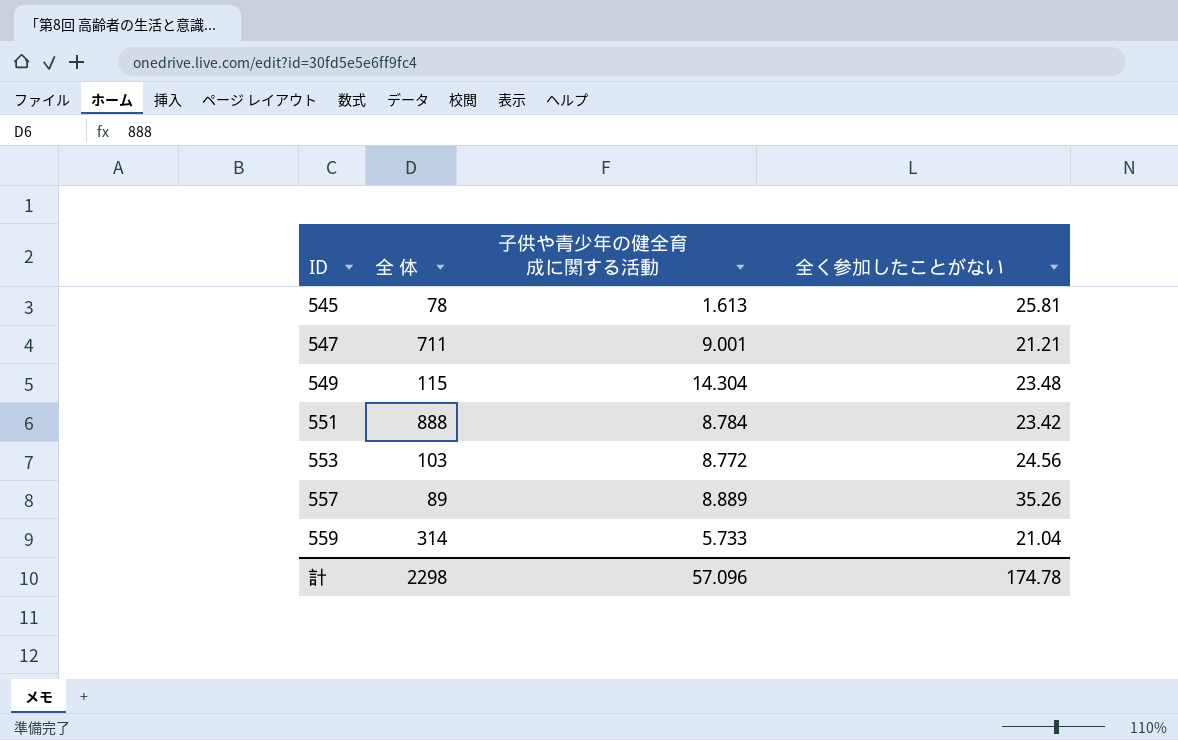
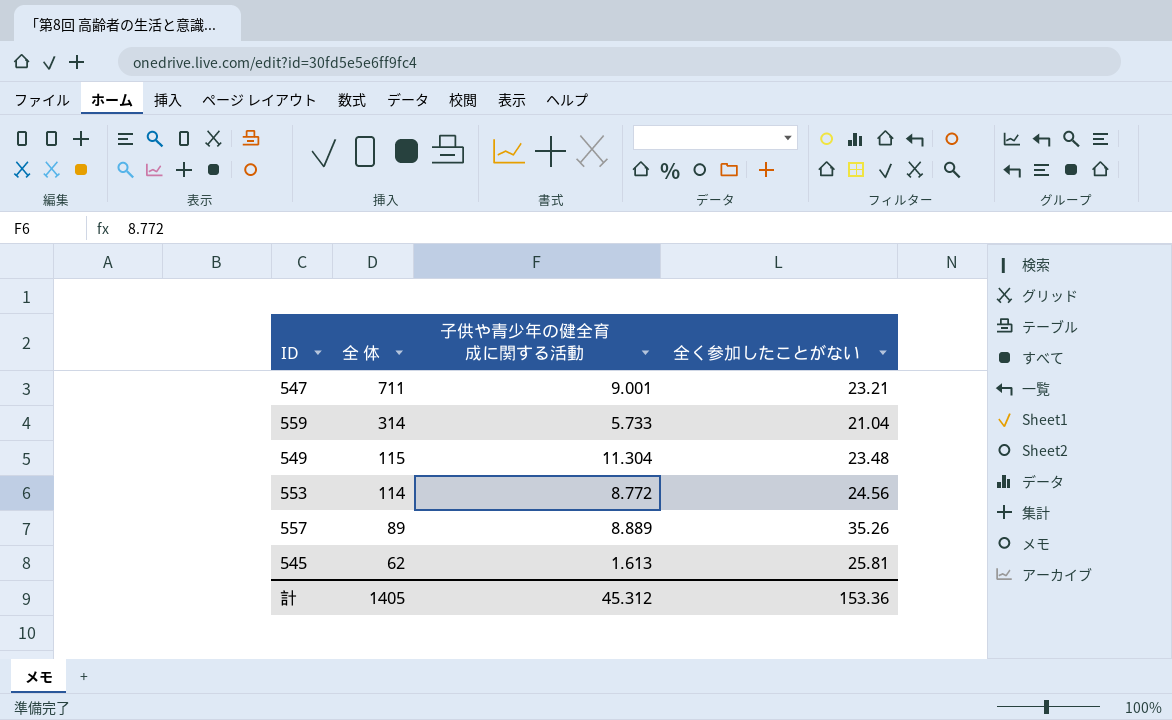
row order: ID ascending -> 全 体 descending
row 551: 888 | 8.784 | 23.42 -> none
547 | 全く参加したことがない: 21.21 -> 23.21
549 | 子供や青少年の健全育成に関する活動: 14.304 -> 11.304
553 | 全 体: 103 -> 114
545 | 全 体: 78 -> 62
計 | 全 体: 2298 -> 1405
計 | 子供や青少年の健全育成に関する活動: 57.096 -> 45.312
計 | 全く参加したことがない: 174.78 -> 153.36

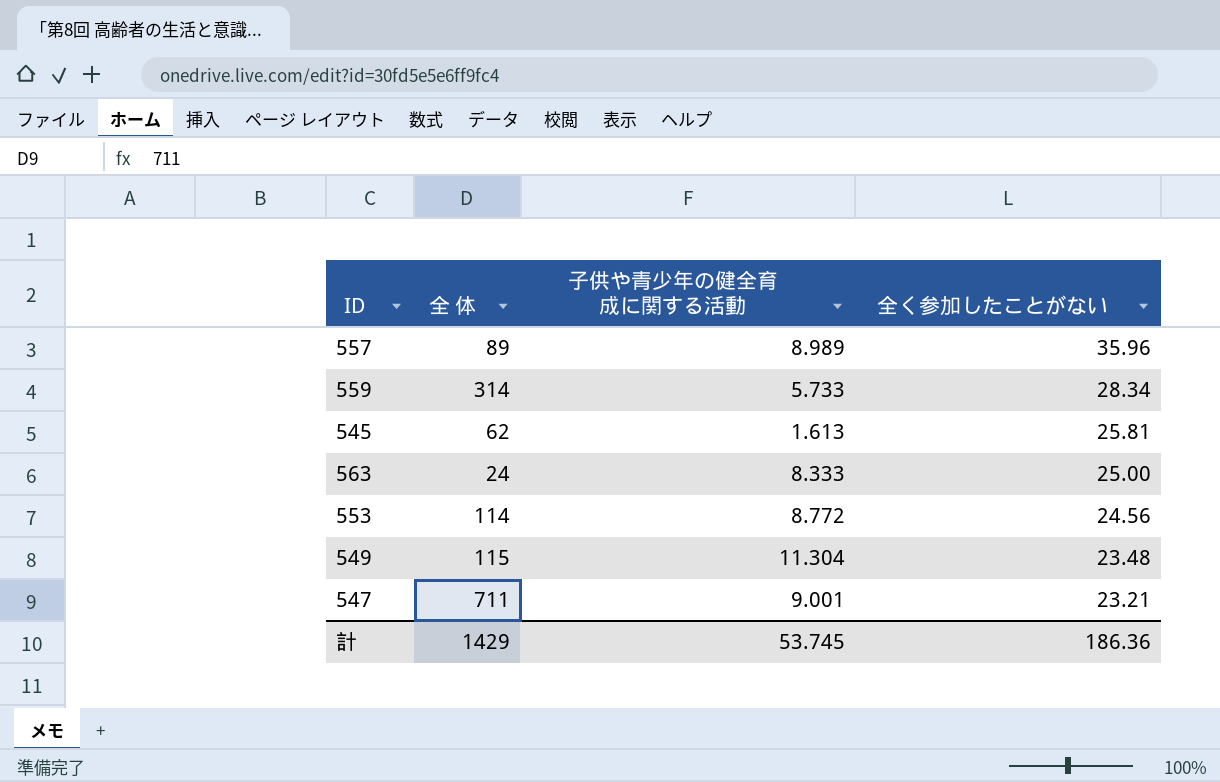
row order: 全 体 descending -> 全く参加したことがない descending
557 | 子供や青少年の健全育成に関する活動: 8.889 -> 8.989
557 | 全く参加したことがない: 35.26 -> 35.96
559 | 全く参加したことがない: 21.04 -> 28.34
row 563: none -> 24 | 8.333 | 25.00
計 | 全 体: 1405 -> 1429
計 | 子供や青少年の健全育成に関する活動: 45.312 -> 53.745
計 | 全く参加したことがない: 153.36 -> 186.36

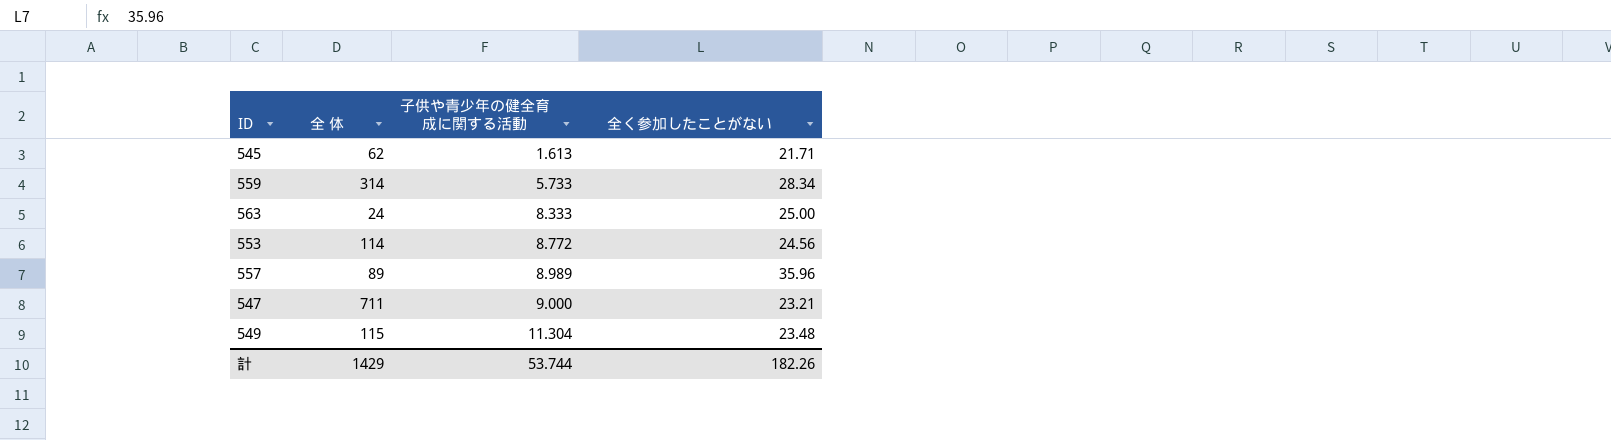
row order: 全く参加したことがない descending -> 子供や青少年の健全育成に関する活動 ascending
545 | 全く参加したことがない: 25.81 -> 21.71
547 | 子供や青少年の健全育成に関する活動: 9.001 -> 9.000
計 | 子供や青少年の健全育成に関する活動: 53.745 -> 53.744
計 | 全く参加したことがない: 186.36 -> 182.26

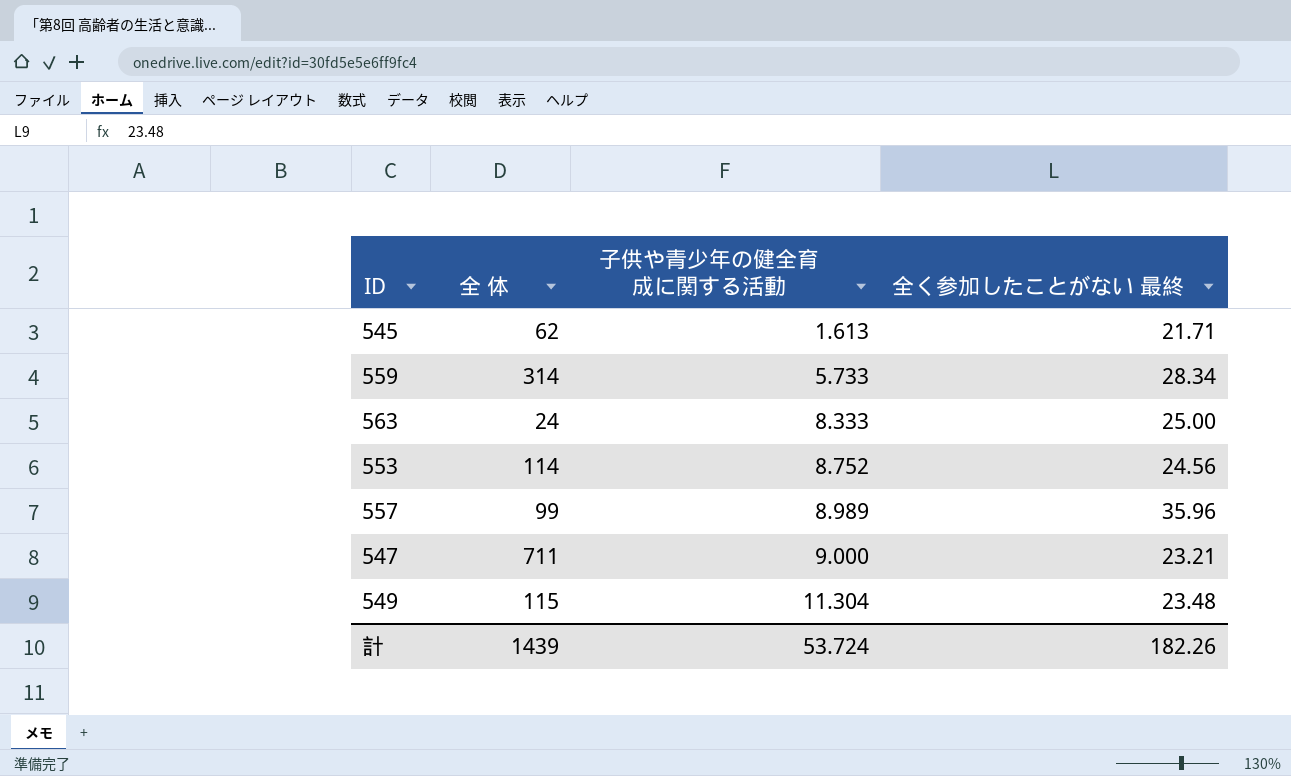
column name: 全く参加したことがない -> 全く参加したことがない 最終
553 | 子供や青少年の健全育成に関する活動: 8.772 -> 8.752
557 | 全 体: 89 -> 99
計 | 全 体: 1429 -> 1439
計 | 子供や青少年の健全育成に関する活動: 53.744 -> 53.724

